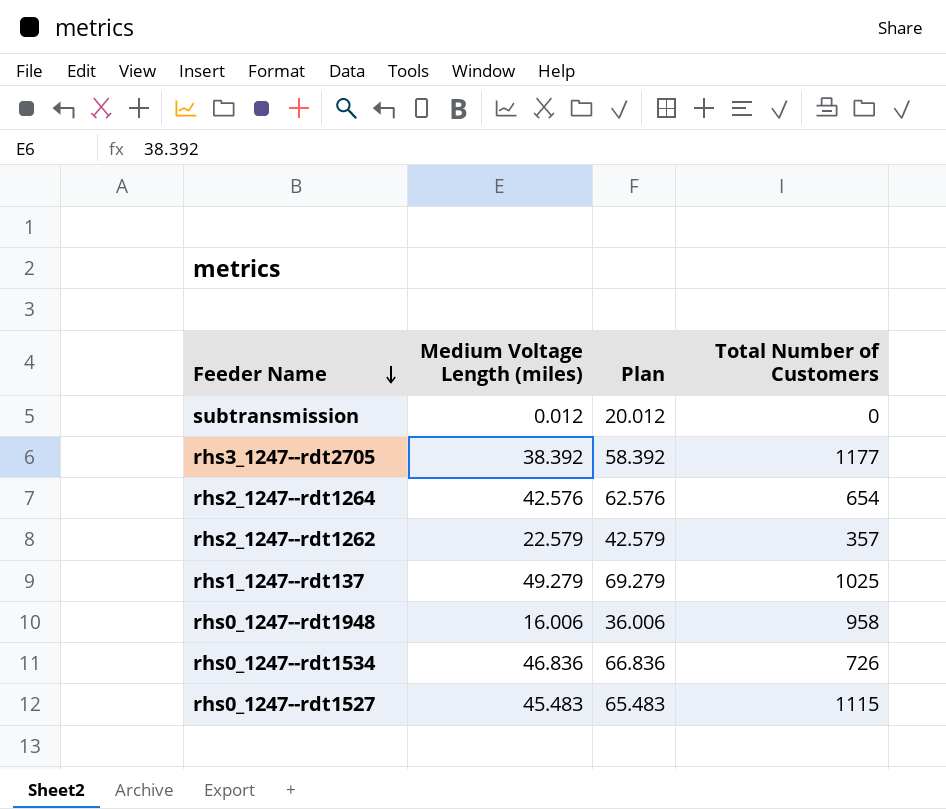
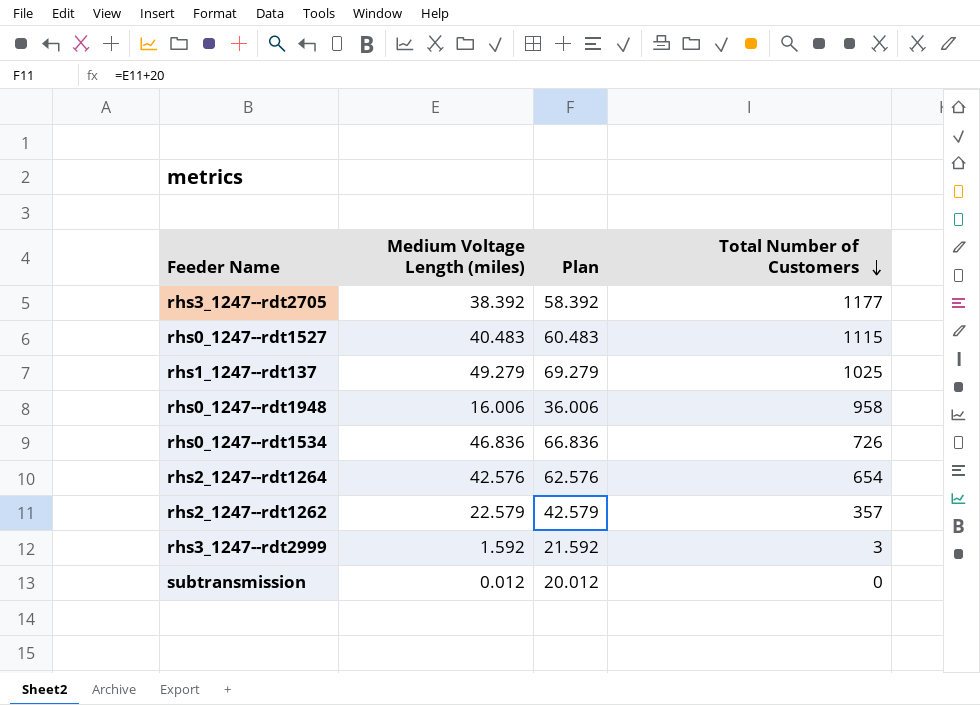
row order: Feeder Name descending -> Total Number of Customers descending
rhs0_1247--rdt1527 | Medium Voltage Length (miles): 45.483 -> 40.483
rhs0_1247--rdt1527 | Plan: 65.483 -> 60.483
row rhs3_1247--rdt2999: none -> 1.592 | 21.592 | 3

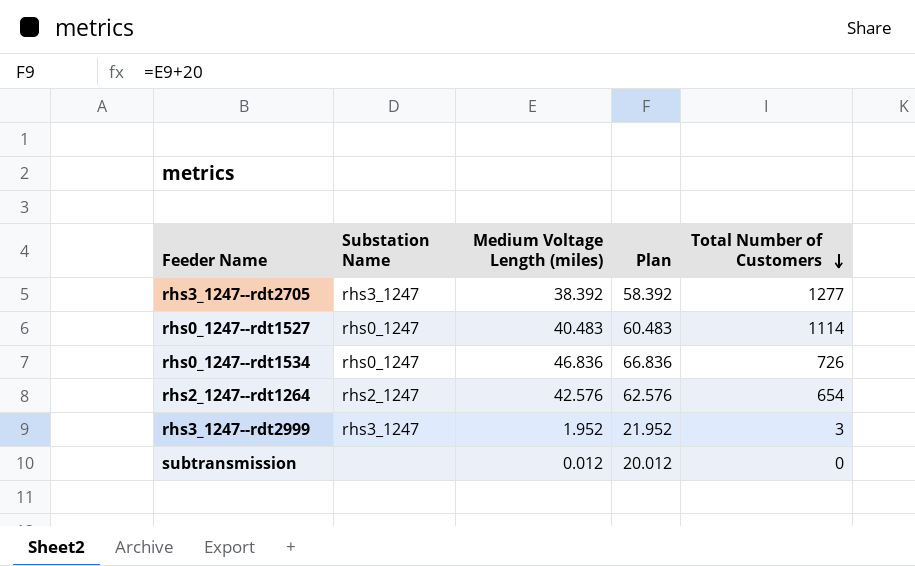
column Substation Name | position: none -> 2
row rhs1_1247--rdt137: 49.279 | 69.279 | 1025 -> none
row rhs0_1247--rdt1948: 16.006 | 36.006 | 958 -> none
row rhs2_1247--rdt1262: 22.579 | 42.579 | 357 -> none
rhs3_1247--rdt2705 | Total Number of Customers: 1177 -> 1277
rhs0_1247--rdt1527 | Total Number of Customers: 1115 -> 1114
rhs3_1247--rdt2999 | Medium Voltage Length (miles): 1.592 -> 1.952
rhs3_1247--rdt2999 | Plan: 21.592 -> 21.952

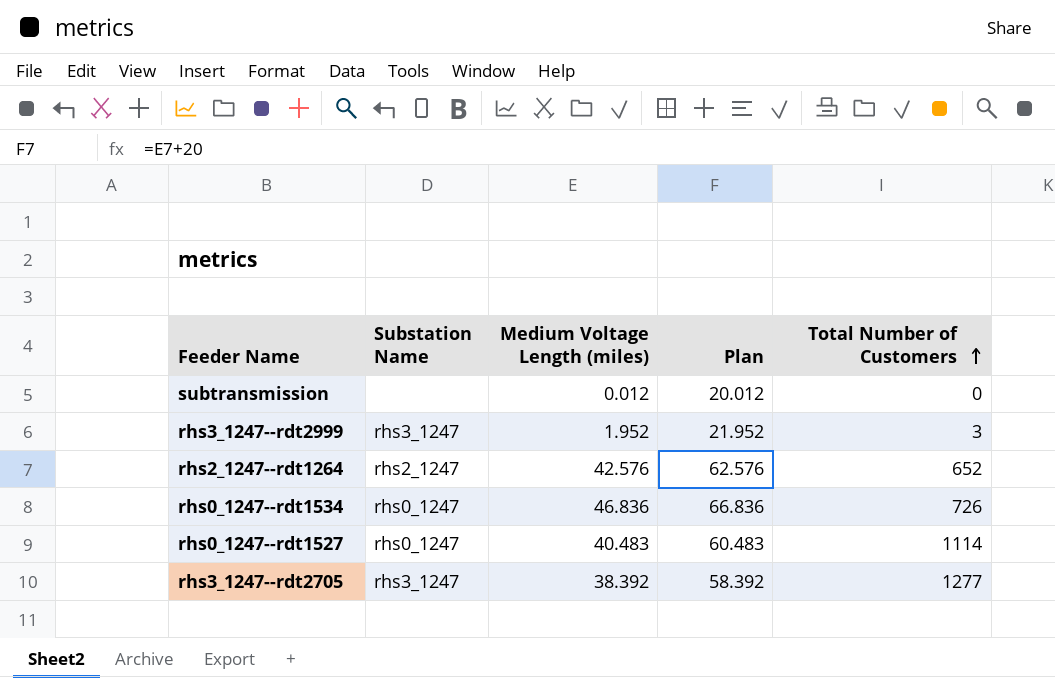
row order: Total Number of Customers descending -> Total Number of Customers ascending
rhs2_1247--rdt1264 | Total Number of Customers: 654 -> 652

